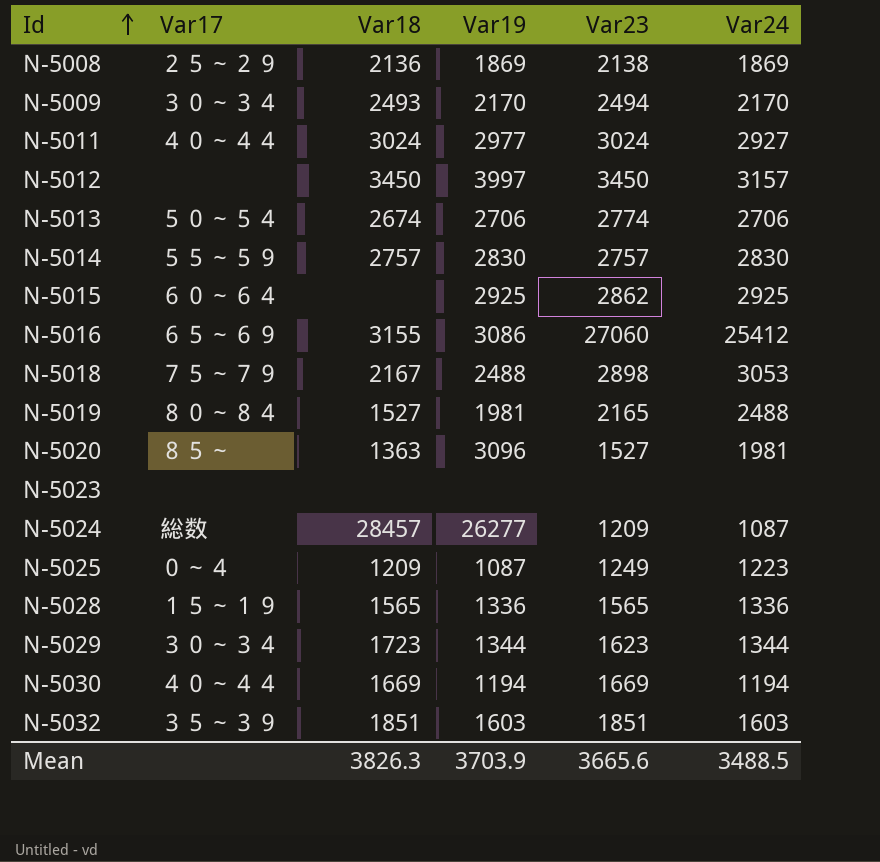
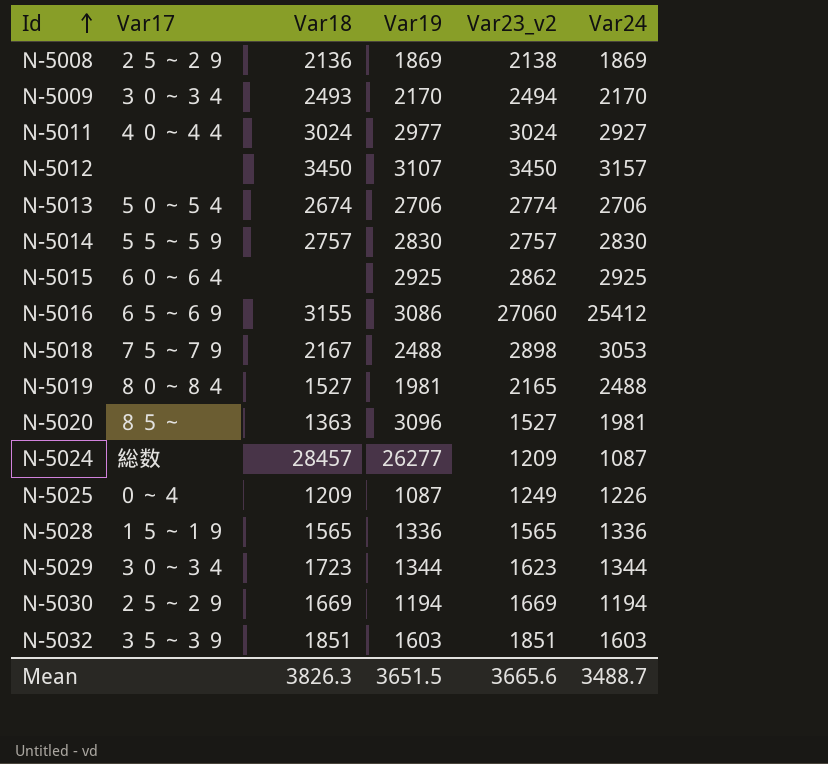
column name: Var23 -> Var23_v2
row N-5023: none | none | none | none | none -> none
N-5012 | Var19: 3997 -> 3107
N-5025 | Var24: 1223 -> 1226
N-5030 | Var17: ４０～４４ -> ２５～２９
Mean | Var19: 3703.9 -> 3651.5
Mean | Var24: 3488.5 -> 3488.7

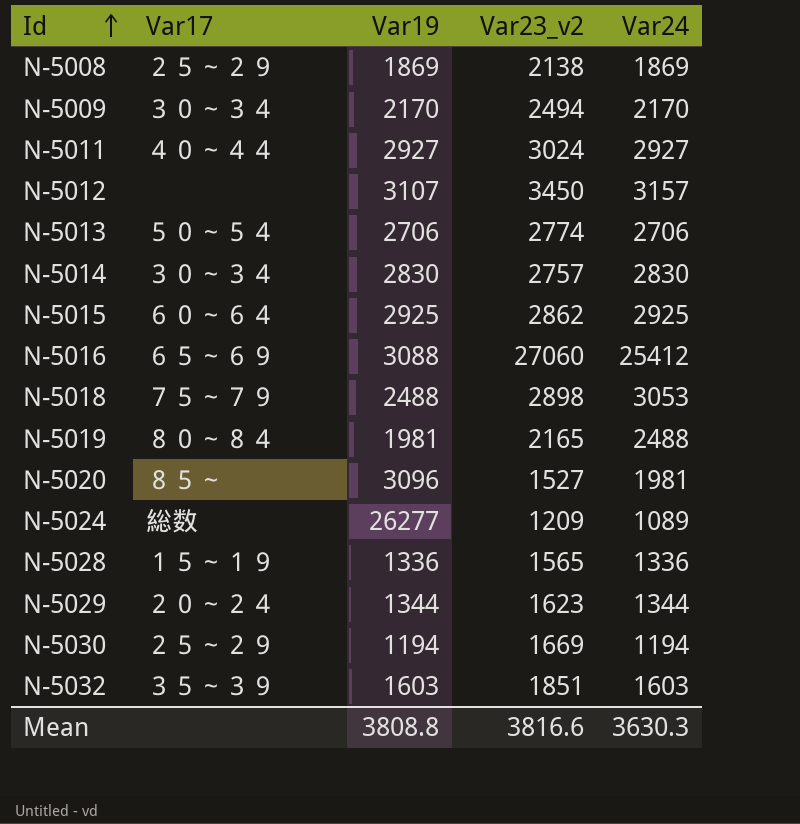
column Var18 | position: 3 -> none
row N-5025: ０～４ | 1209 | 1087 | 1249 | 1226 -> none
N-5011 | Var19: 2977 -> 2927
N-5014 | Var17: ５５～５９ -> ３０～３４
N-5016 | Var19: 3086 -> 3088
N-5024 | Var24: 1087 -> 1089
N-5029 | Var17: ３０～３４ -> ２０～２４
Mean | Var19: 3651.5 -> 3808.8
Mean | Var23_v2: 3665.6 -> 3816.6
Mean | Var24: 3488.7 -> 3630.3

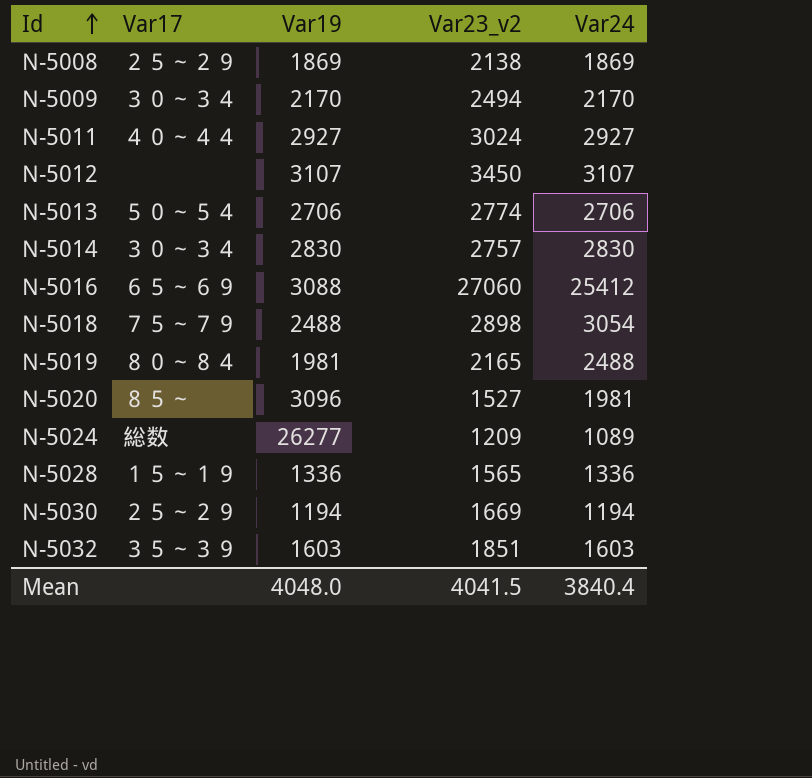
row N-5015: ６０～６４ | 2925 | 2862 | 2925 -> none
row N-5029: ２０～２４ | 1344 | 1623 | 1344 -> none
N-5012 | Var24: 3157 -> 3107
N-5018 | Var24: 3053 -> 3054
Mean | Var19: 3808.8 -> 4048.0
Mean | Var23_v2: 3816.6 -> 4041.5
Mean | Var24: 3630.3 -> 3840.4

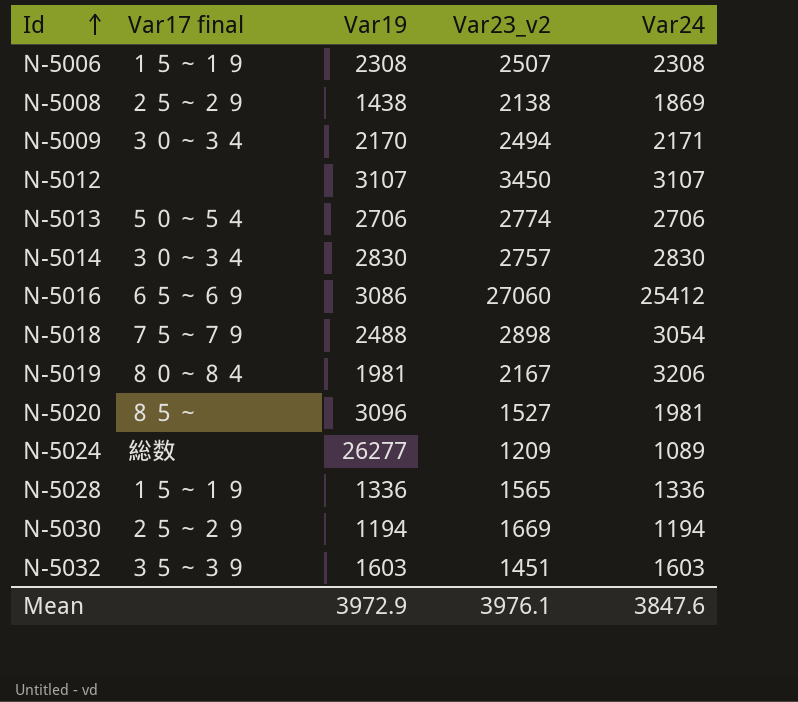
column name: Var17 -> Var17 final
row N-5011: ４０～４４ | 2927 | 3024 | 2927 -> none
row N-5006: none -> １５～１９ | 2308 | 2507 | 2308
N-5008 | Var19: 1869 -> 1438
N-5009 | Var24: 2170 -> 2171
N-5016 | Var19: 3088 -> 3086
N-5019 | Var23_v2: 2165 -> 2167
N-5019 | Var24: 2488 -> 3206
N-5032 | Var23_v2: 1851 -> 1451
Mean | Var19: 4048.0 -> 3972.9
Mean | Var23_v2: 4041.5 -> 3976.1
Mean | Var24: 3840.4 -> 3847.6

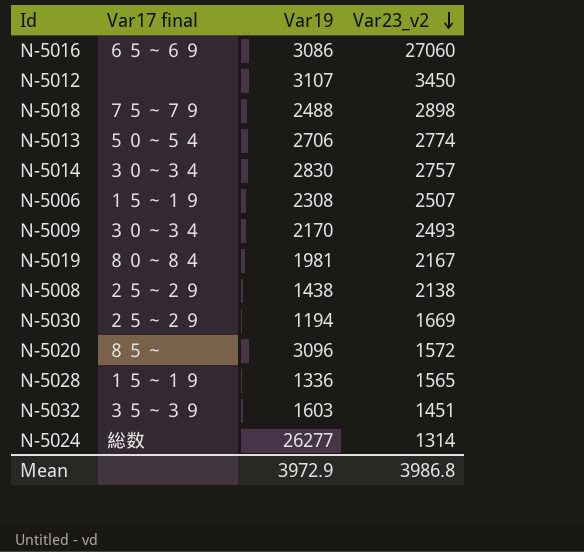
row order: Id ascending -> Var23_v2 descending
column Var24 | position: 5 -> none
N-5009 | Var23_v2: 2494 -> 2493
N-5020 | Var23_v2: 1527 -> 1572
N-5024 | Var23_v2: 1209 -> 1314
Mean | Var23_v2: 3976.1 -> 3986.8

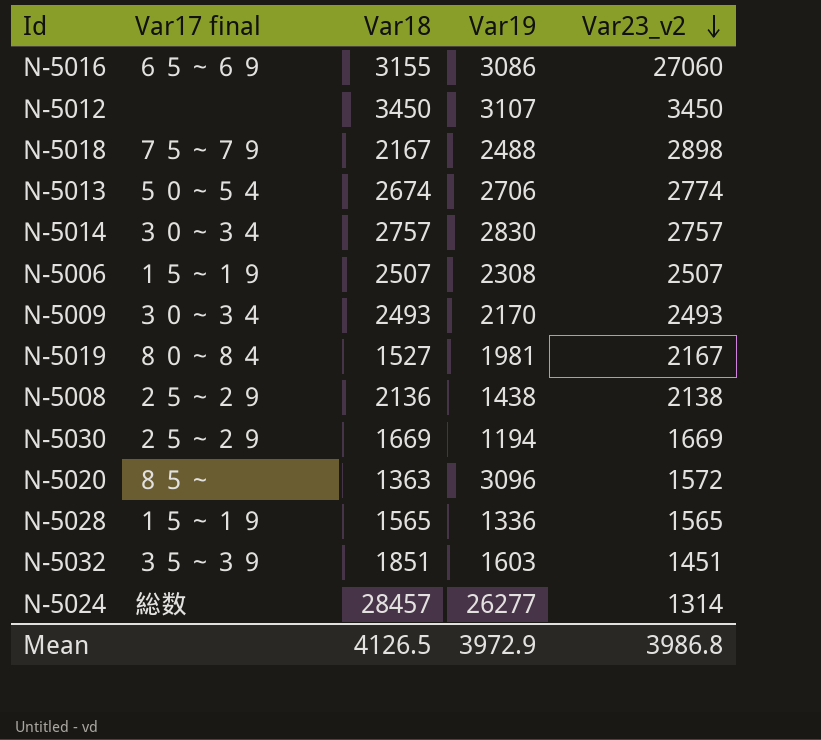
column Var18 | position: none -> 3

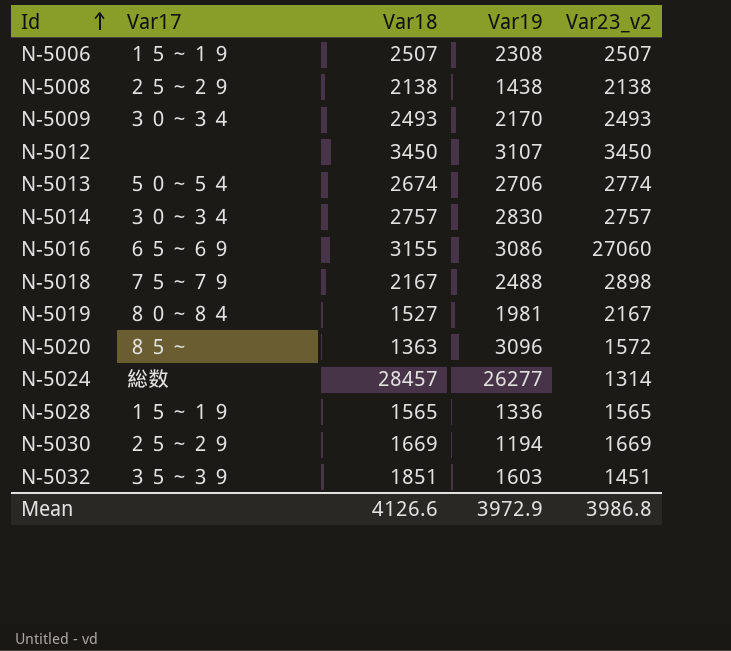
row order: Var23_v2 descending -> Id ascending
column name: Var17 final -> Var17
N-5008 | Var18: 2136 -> 2138
Mean | Var18: 4126.5 -> 4126.6

